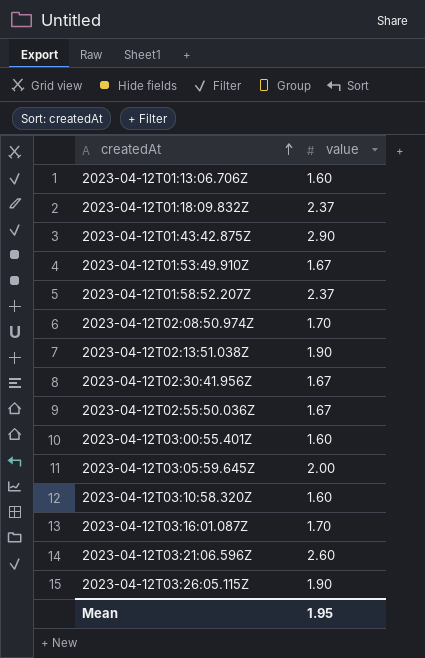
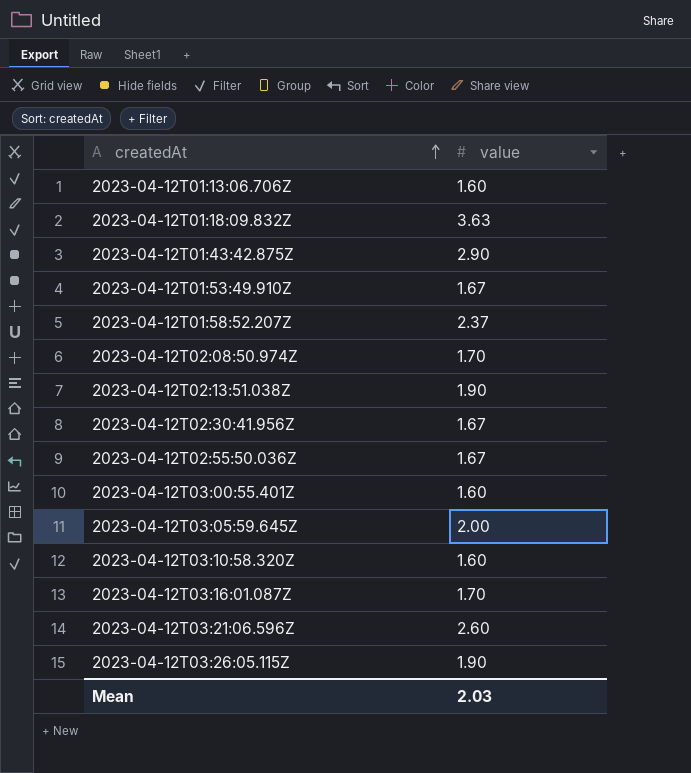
2023-04-12T01:18:09.832Z | value: 2.37 -> 3.63
Mean | value: 1.95 -> 2.03

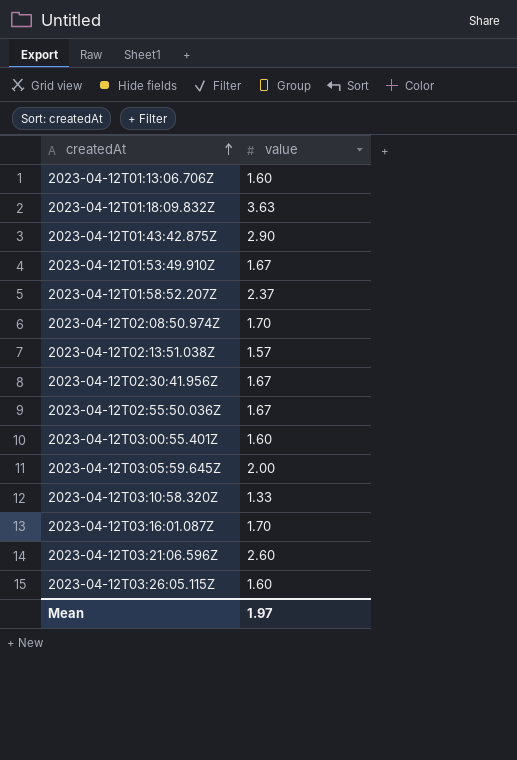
2023-04-12T02:13:51.038Z | value: 1.90 -> 1.57
2023-04-12T03:10:58.320Z | value: 1.60 -> 1.33
2023-04-12T03:26:05.115Z | value: 1.90 -> 1.60
Mean | value: 2.03 -> 1.97

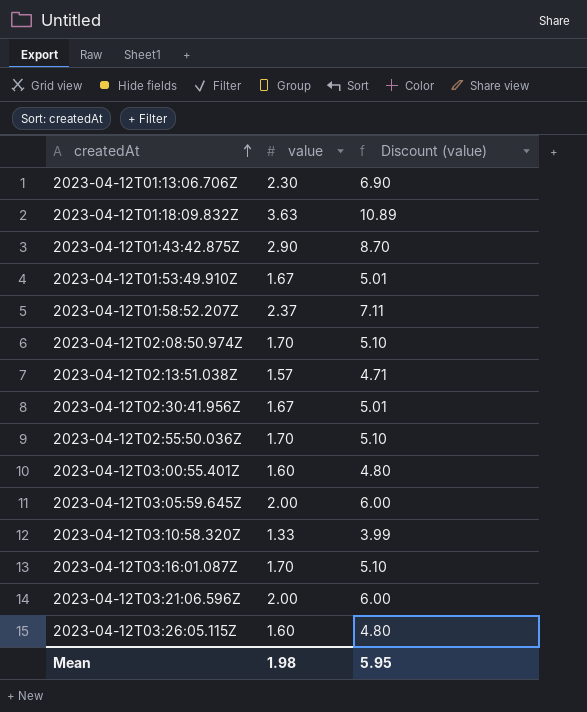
column Discount (value) | formula: none -> [value] * 3
2023-04-12T01:13:06.706Z | value: 1.60 -> 2.30
2023-04-12T02:55:50.036Z | value: 1.67 -> 1.70
2023-04-12T03:21:06.596Z | value: 2.60 -> 2.00
Mean | value: 1.97 -> 1.98

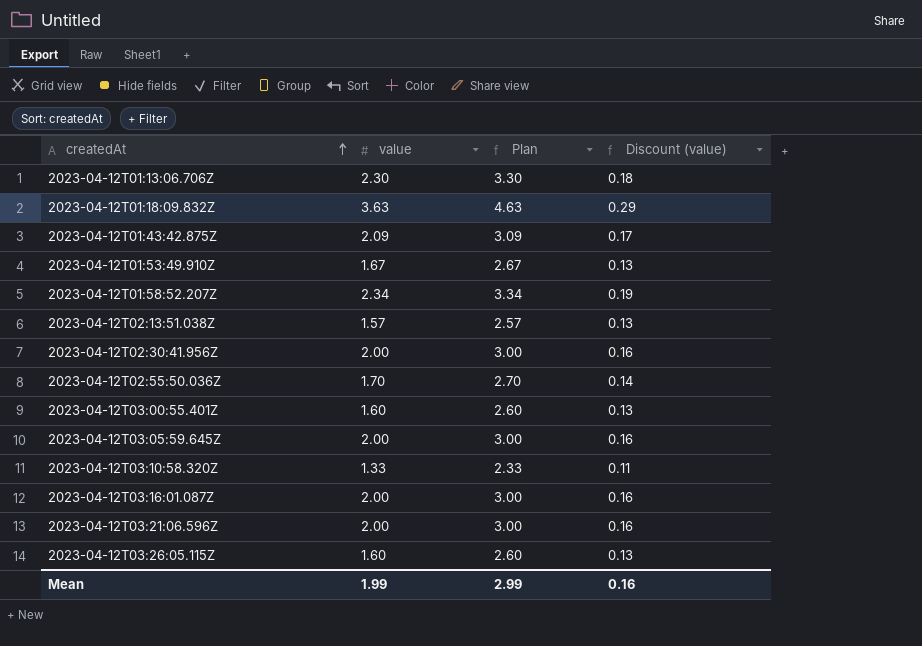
column Plan | formula: none -> [value] + 1
column Discount (value) | formula: [value] * 3 -> [value] * 0.08
row 2023-04-12T02:08:50.974Z: 1.70 | 5.10 -> none
2023-04-12T01:43:42.875Z | value: 2.90 -> 2.09
2023-04-12T01:58:52.207Z | value: 2.37 -> 2.34
2023-04-12T02:30:41.956Z | value: 1.67 -> 2.00
2023-04-12T03:16:01.087Z | value: 1.70 -> 2.00
Mean | value: 1.98 -> 1.99
Mean | Discount (value): 5.95 -> 0.16

